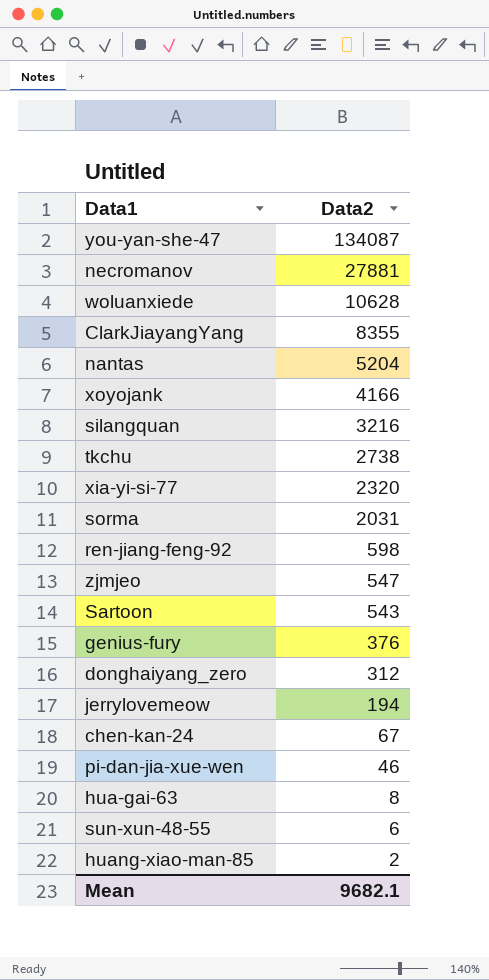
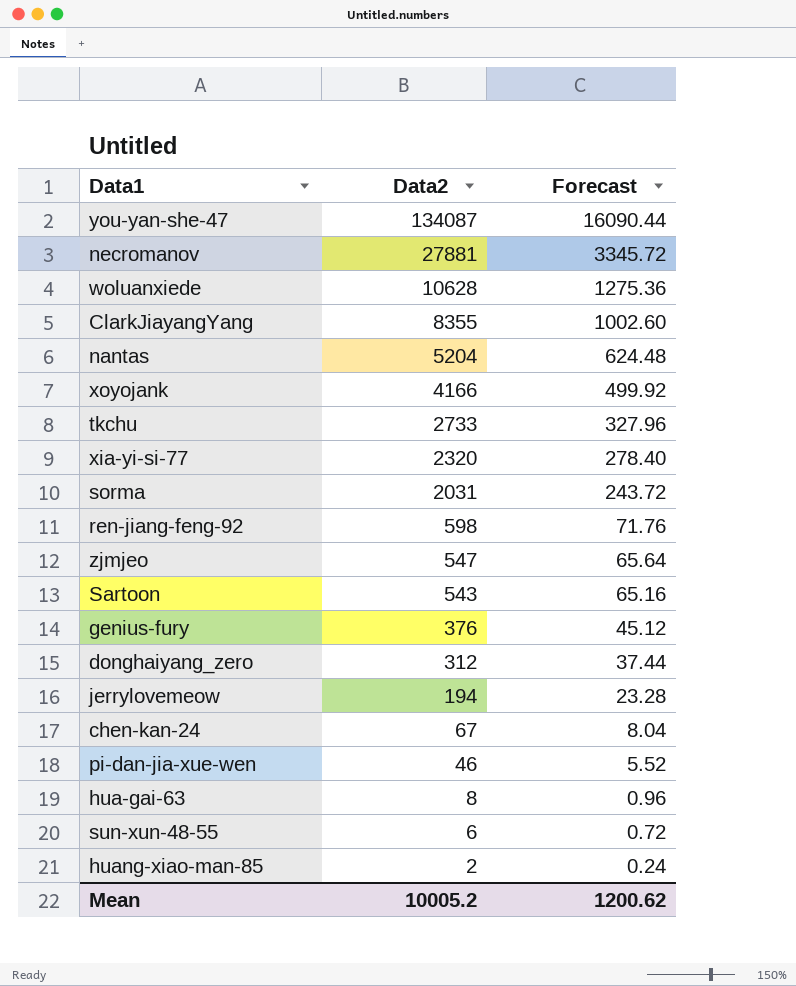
column Forecast | formula: none -> [Data2] * 0.12
row silangquan: 3216 -> none
tkchu | Data2: 2738 -> 2733
Mean | Data2: 9682.1 -> 10005.2

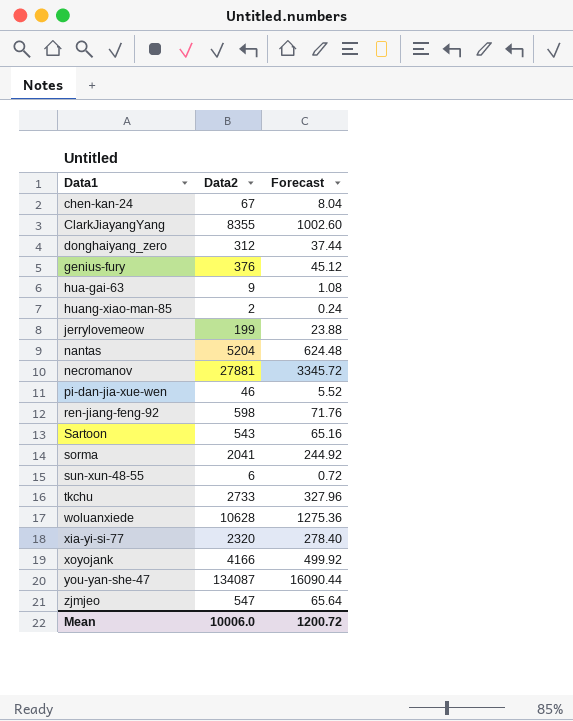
row order: Data2 descending -> Data1 ascending
hua-gai-63 | Data2: 8 -> 9
hua-gai-63 | Forecast: 0.96 -> 1.08
jerrylovemeow | Data2: 194 -> 199
jerrylovemeow | Forecast: 23.28 -> 23.88
sorma | Data2: 2031 -> 2041
sorma | Forecast: 243.72 -> 244.92
Mean | Data2: 10005.2 -> 10006.0
Mean | Forecast: 1200.62 -> 1200.72

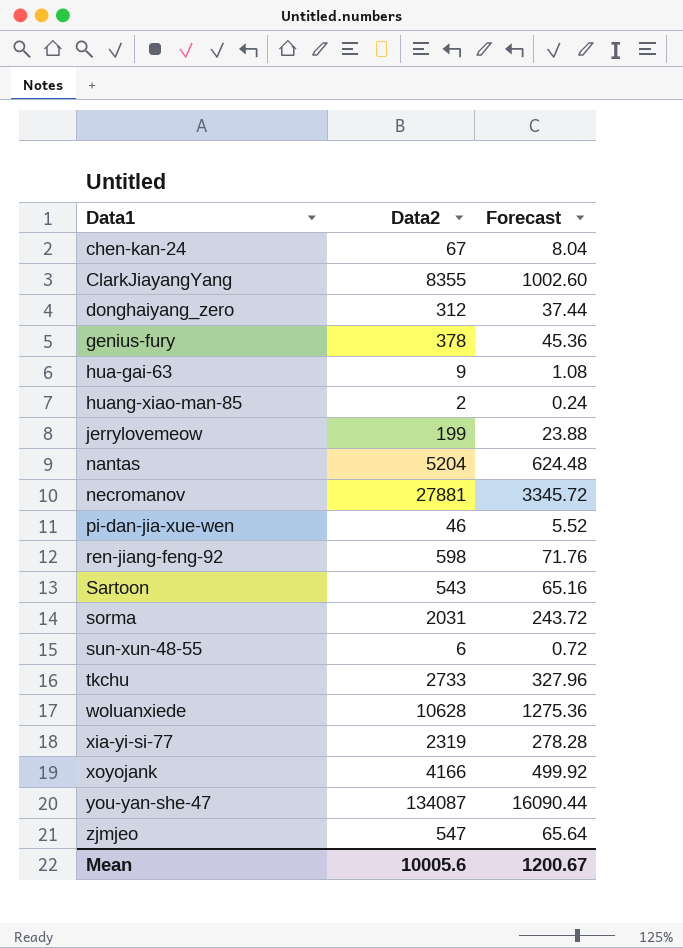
genius-fury | Data2: 376 -> 378
genius-fury | Forecast: 45.12 -> 45.36
sorma | Data2: 2041 -> 2031
sorma | Forecast: 244.92 -> 243.72
xia-yi-si-77 | Data2: 2320 -> 2319
xia-yi-si-77 | Forecast: 278.40 -> 278.28
Mean | Data2: 10006.0 -> 10005.6
Mean | Forecast: 1200.72 -> 1200.67

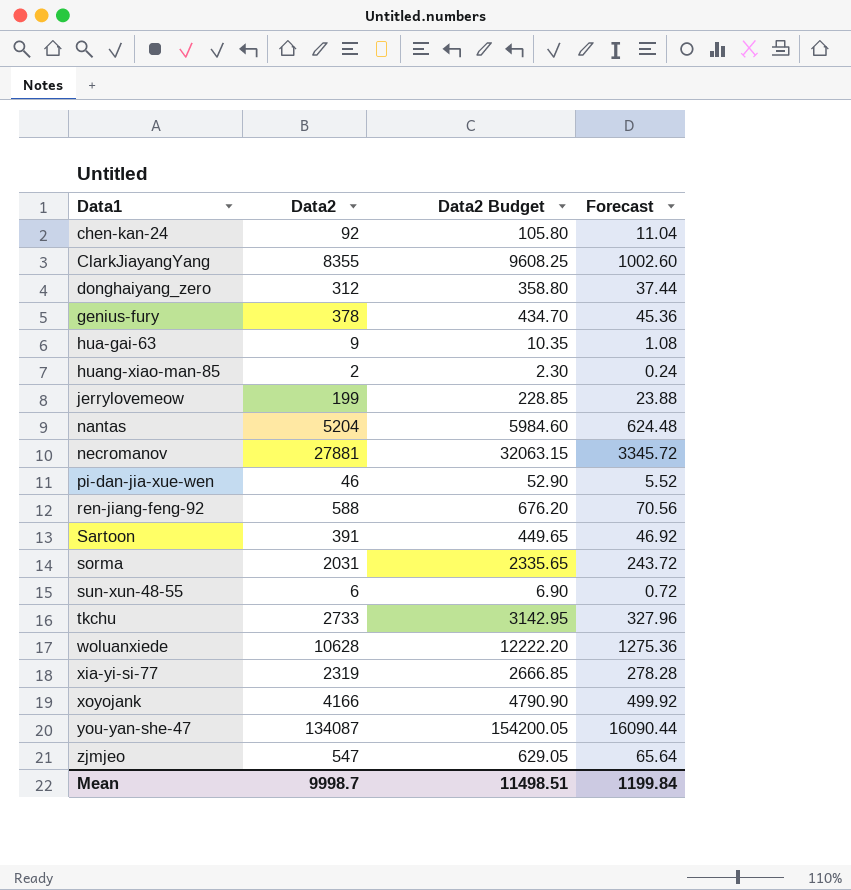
column Data2 Budget | formula: none -> [Data2] * 1.15
chen-kan-24 | Data2: 67 -> 92
chen-kan-24 | Forecast: 8.04 -> 11.04
ren-jiang-feng-92 | Data2: 598 -> 588
ren-jiang-feng-92 | Forecast: 71.76 -> 70.56
Sartoon | Data2: 543 -> 391
Sartoon | Forecast: 65.16 -> 46.92
Mean | Data2: 10005.6 -> 9998.7
Mean | Forecast: 1200.67 -> 1199.84

